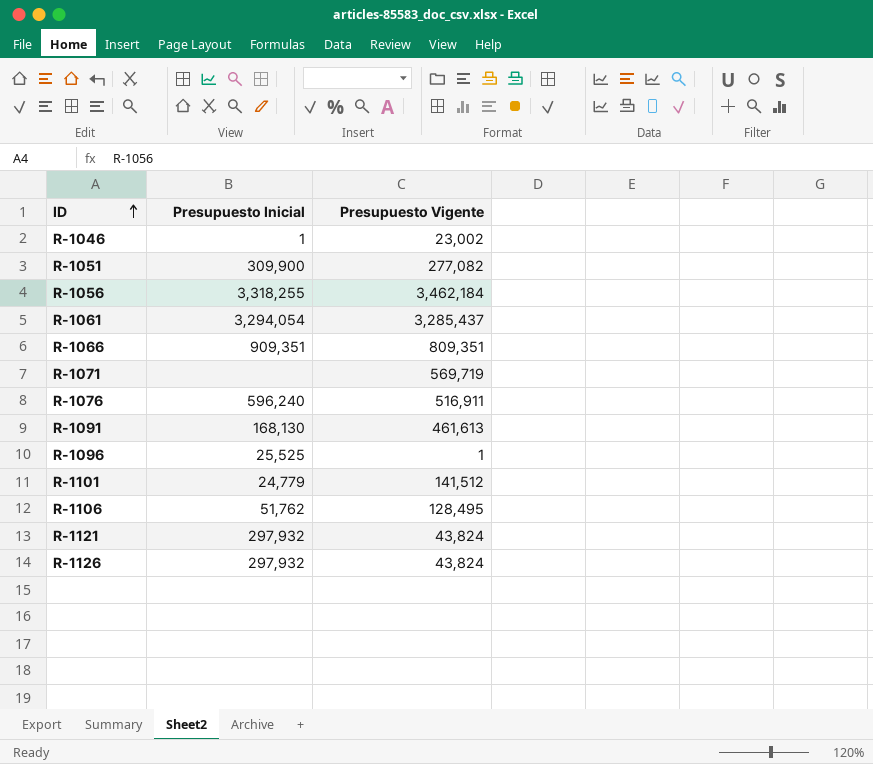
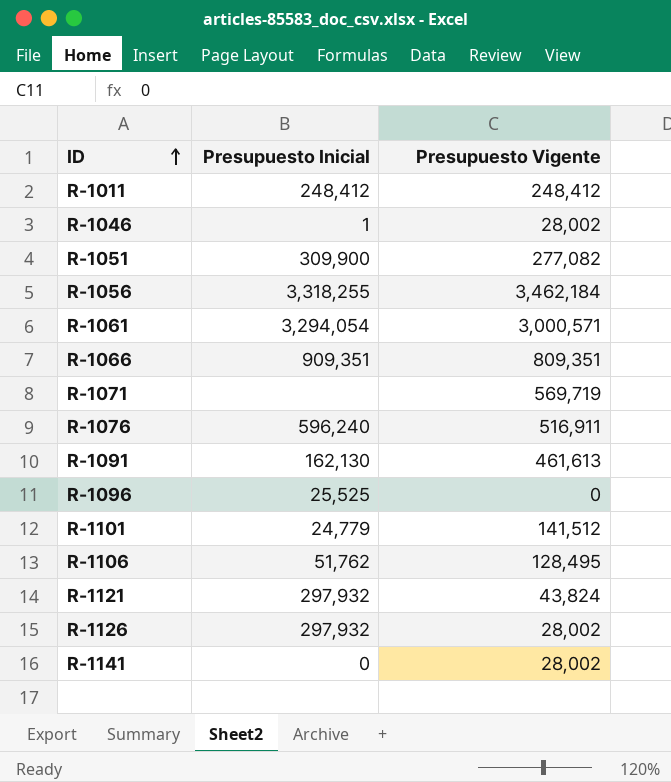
row R-1011: none -> 248,412 | 248,412
R-1046 | Presupuesto Vigente: 23,002 -> 28,002
R-1061 | Presupuesto Vigente: 3,285,437 -> 3,000,571
R-1091 | Presupuesto Inicial: 168,130 -> 162,130
R-1096 | Presupuesto Vigente: 1 -> 0
R-1126 | Presupuesto Vigente: 43,824 -> 28,002
row R-1141: none -> 0 | 28,002

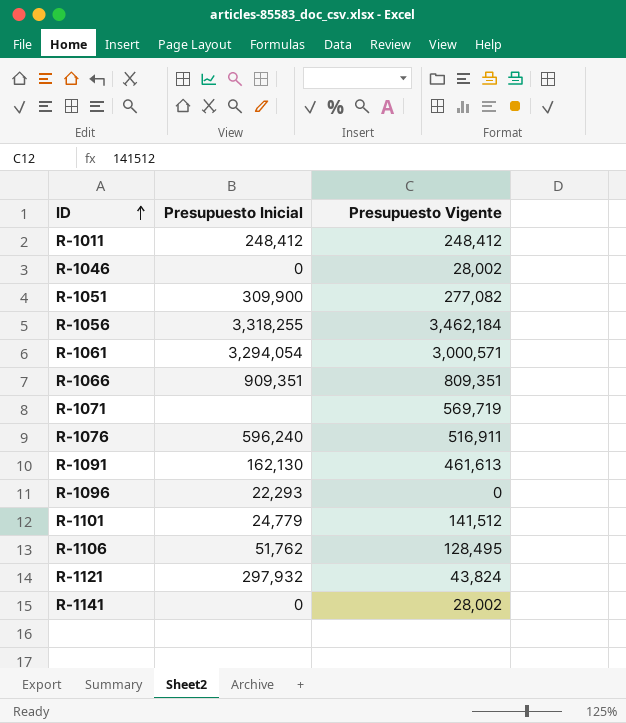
row R-1126: 297,932 | 28,002 -> none
R-1046 | Presupuesto Inicial: 1 -> 0
R-1096 | Presupuesto Inicial: 25,525 -> 22,293

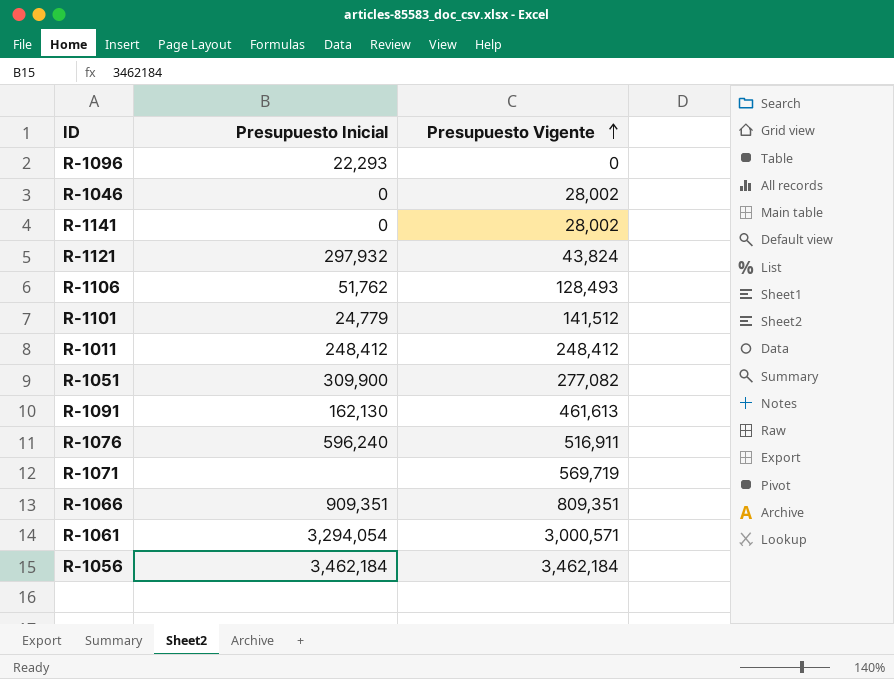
row order: ID ascending -> Presupuesto Vigente ascending
R-1106 | Presupuesto Vigente: 128,495 -> 128,493
R-1056 | Presupuesto Inicial: 3,318,255 -> 3,462,184

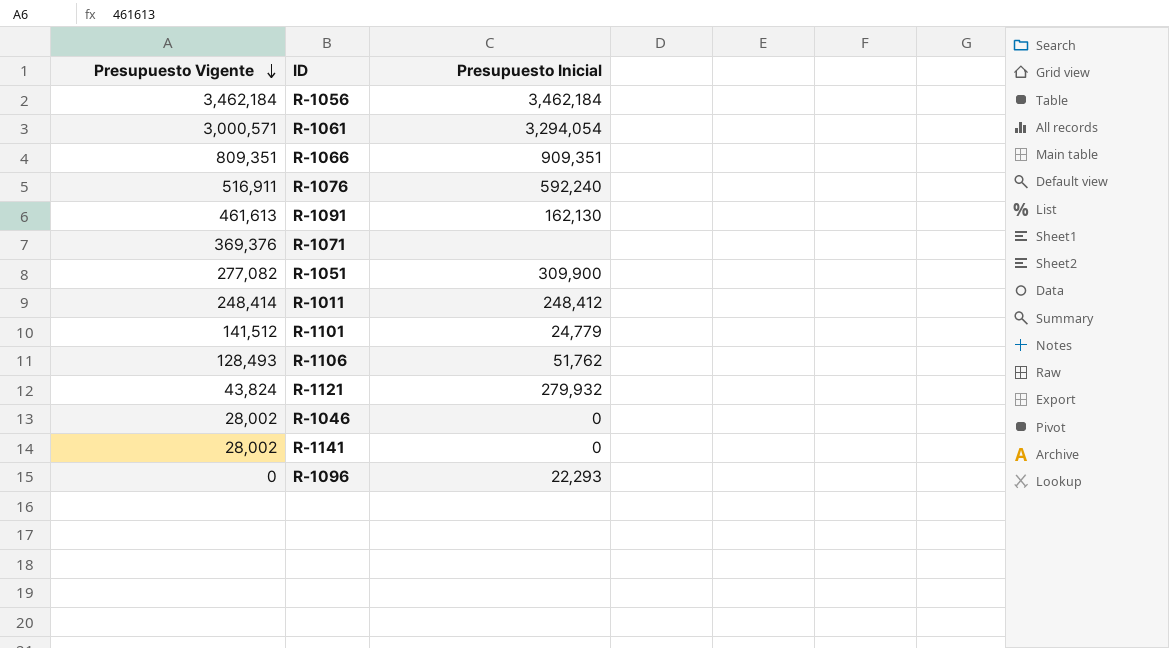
row order: Presupuesto Vigente ascending -> Presupuesto Vigente descending
column Presupuesto Vigente | position: 3 -> 1
R-1076 | Presupuesto Inicial: 596,240 -> 592,240
R-1071 | Presupuesto Vigente: 569,719 -> 369,376
R-1011 | Presupuesto Vigente: 248,412 -> 248,414
R-1121 | Presupuesto Inicial: 297,932 -> 279,932

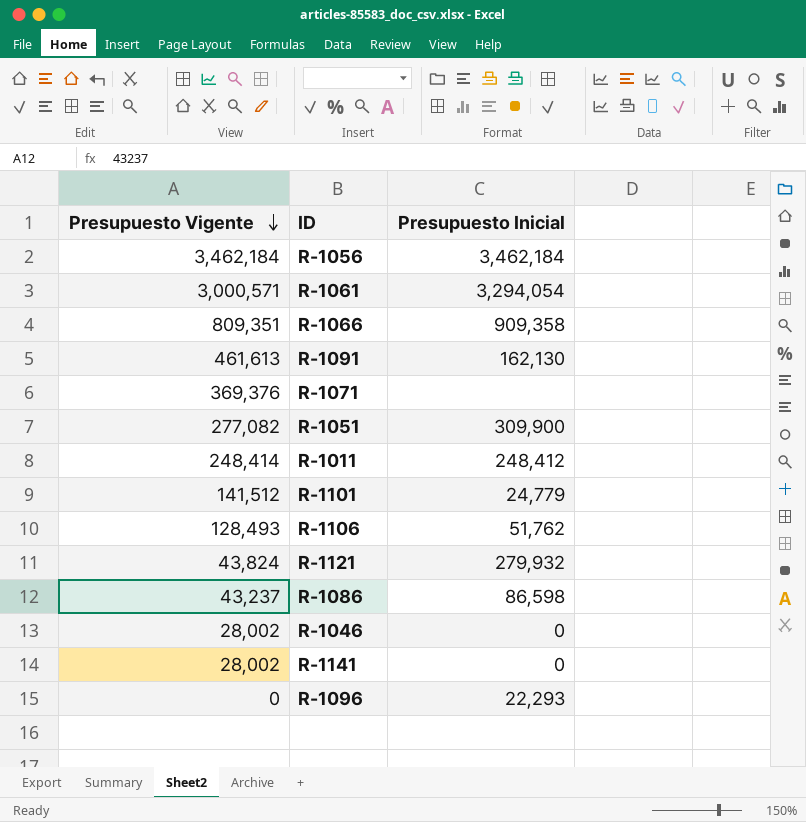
row R-1076: 516,911 | 592,240 -> none
R-1066 | Presupuesto Inicial: 909,351 -> 909,358
row R-1086: none -> 43,237 | 86,598

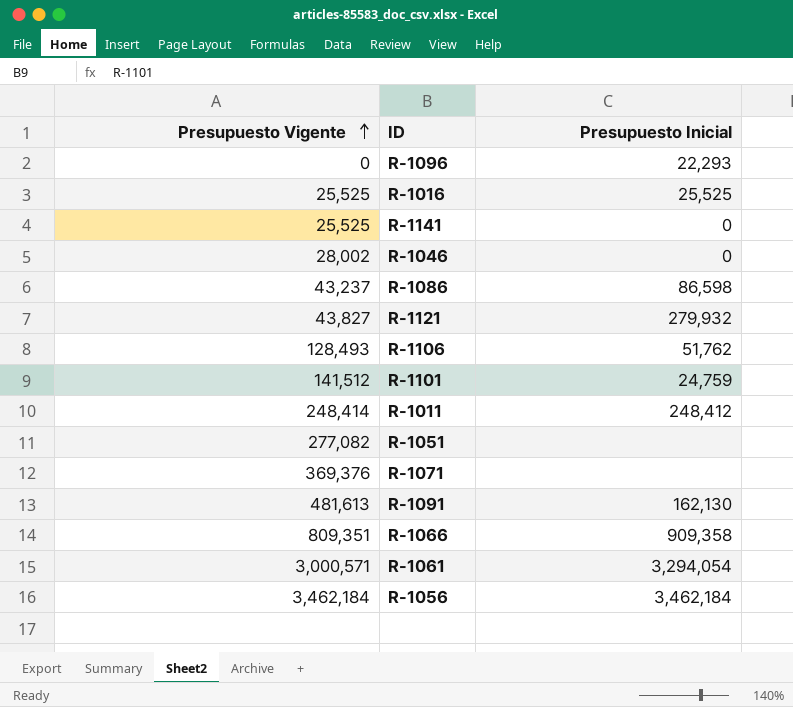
row order: Presupuesto Vigente descending -> Presupuesto Vigente ascending
row R-1016: none -> 25,525 | 25,525
R-1141 | Presupuesto Vigente: 28,002 -> 25,525
R-1121 | Presupuesto Vigente: 43,824 -> 43,827
R-1101 | Presupuesto Inicial: 24,779 -> 24,759
R-1051 | Presupuesto Inicial: 309,900 -> none
R-1091 | Presupuesto Vigente: 461,613 -> 481,613

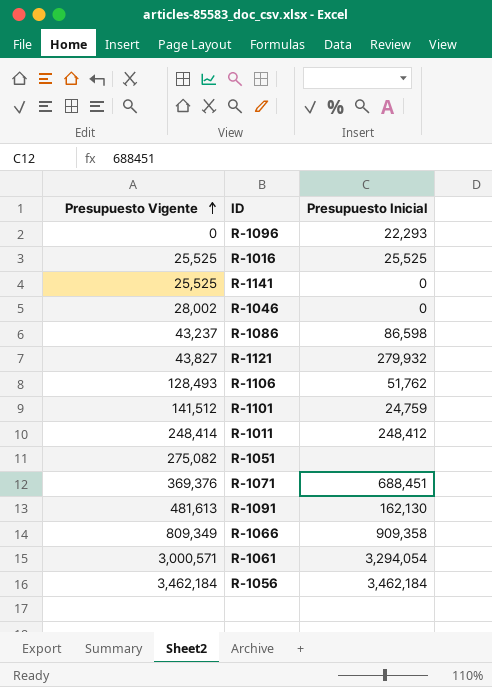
R-1051 | Presupuesto Vigente: 277,082 -> 275,082
R-1071 | Presupuesto Inicial: none -> 688,451
R-1066 | Presupuesto Vigente: 809,351 -> 809,349

